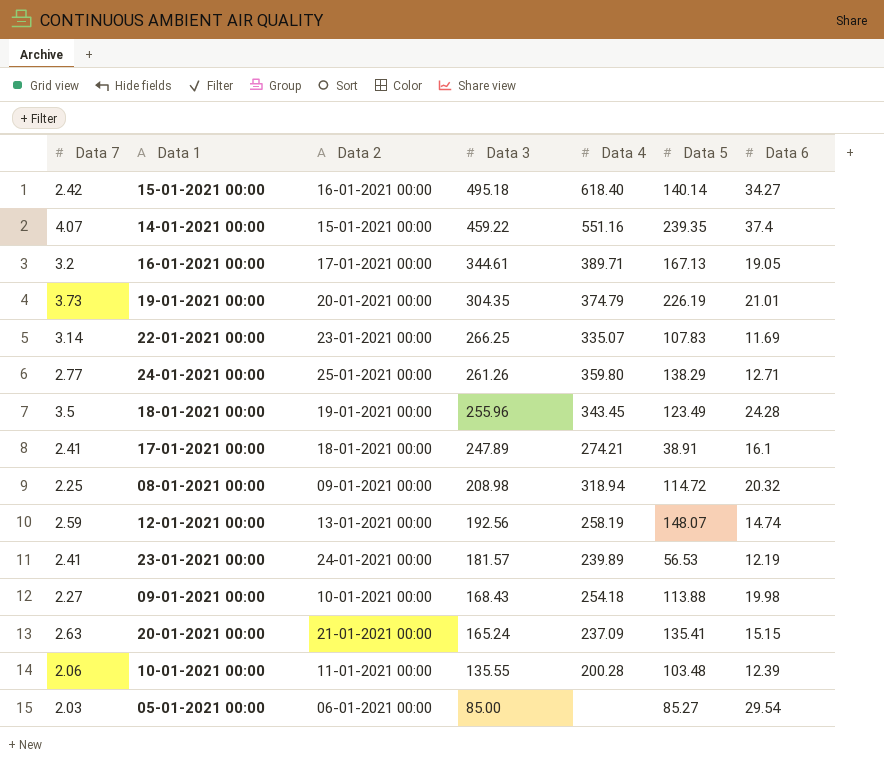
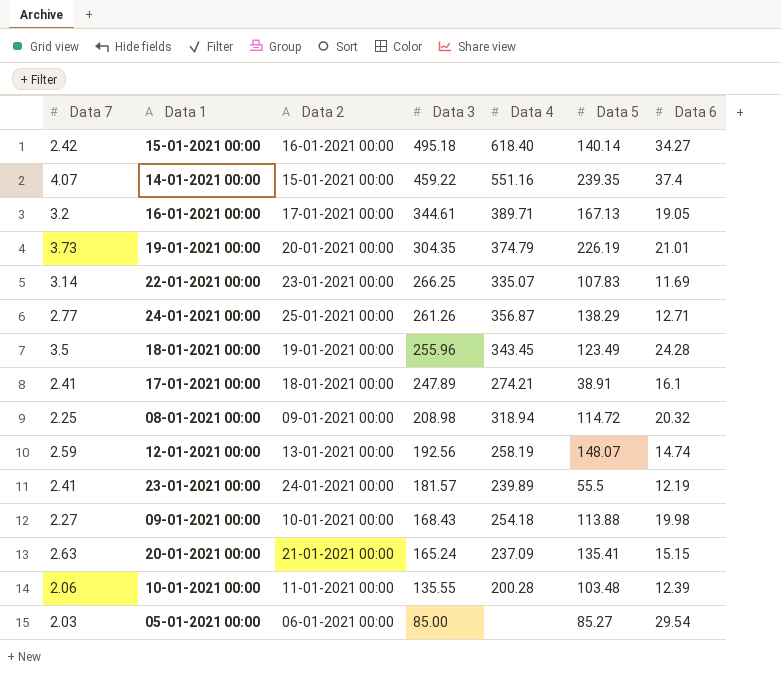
24-01-2021 00:00 | Data 4: 359.80 -> 356.87
23-01-2021 00:00 | Data 5: 56.53 -> 55.5

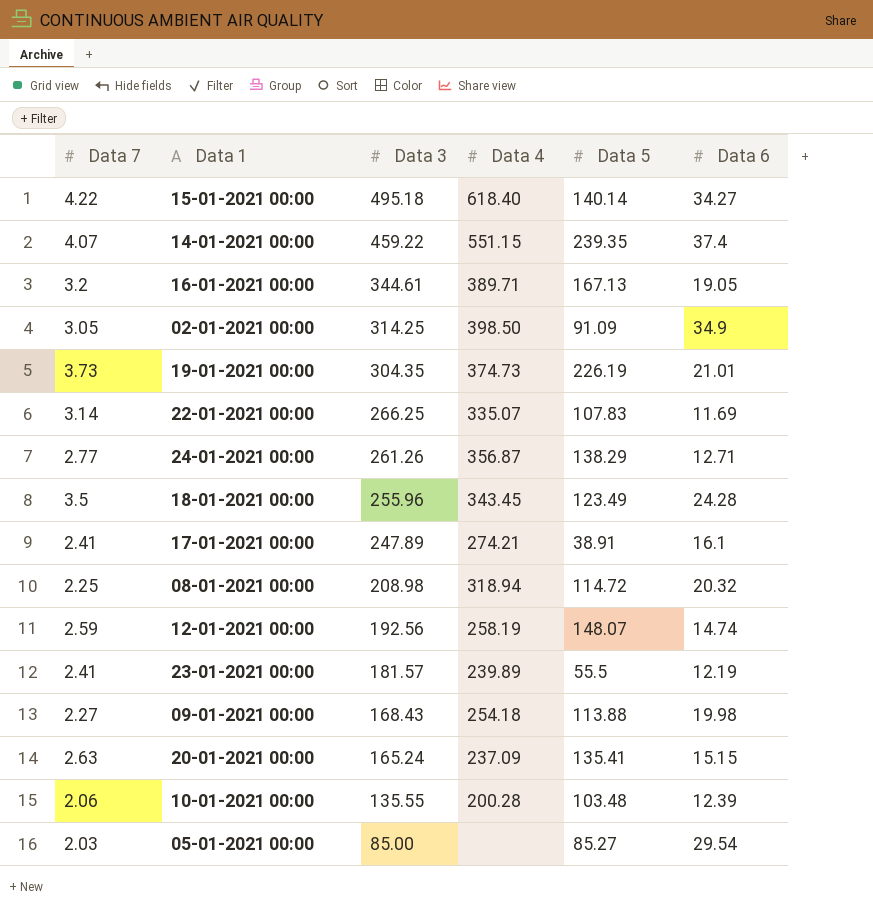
column Data 2 | position: 3 -> none
15-01-2021 00:00 | Data 7: 2.42 -> 4.22
14-01-2021 00:00 | Data 4: 551.16 -> 551.15
row 02-01-2021 00:00: none -> 3.05 | 314.25 | 398.50 | 91.09 | 34.9
19-01-2021 00:00 | Data 4: 374.79 -> 374.73

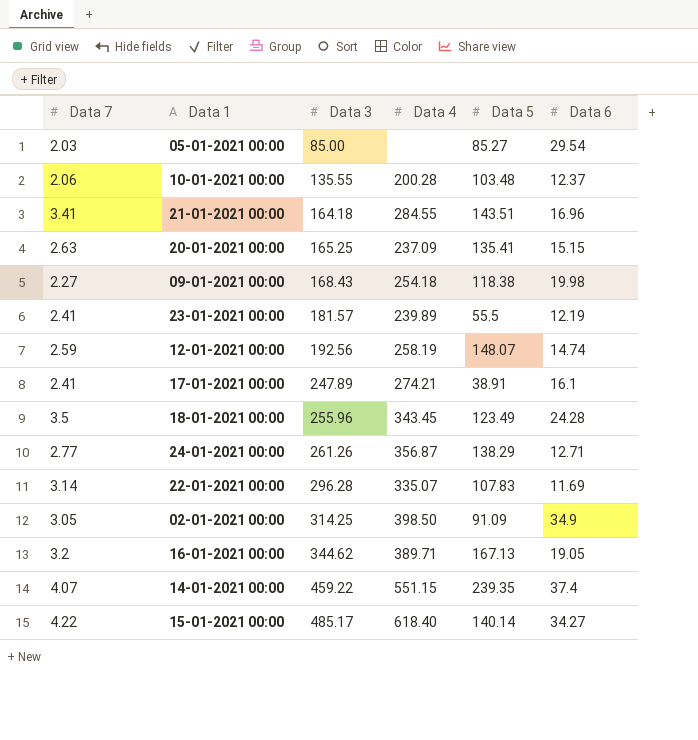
row order: Data 3 descending -> Data 3 ascending
row 19-01-2021 00:00: 3.73 | 304.35 | 374.73 | 226.19 | 21.01 -> none
row 08-01-2021 00:00: 2.25 | 208.98 | 318.94 | 114.72 | 20.32 -> none
10-01-2021 00:00 | Data 6: 12.39 -> 12.37
row 21-01-2021 00:00: none -> 3.41 | 164.18 | 284.55 | 143.51 | 16.96
20-01-2021 00:00 | Data 3: 165.24 -> 165.25
09-01-2021 00:00 | Data 5: 113.88 -> 118.38
22-01-2021 00:00 | Data 3: 266.25 -> 296.28
16-01-2021 00:00 | Data 3: 344.61 -> 344.62
15-01-2021 00:00 | Data 3: 495.18 -> 485.17

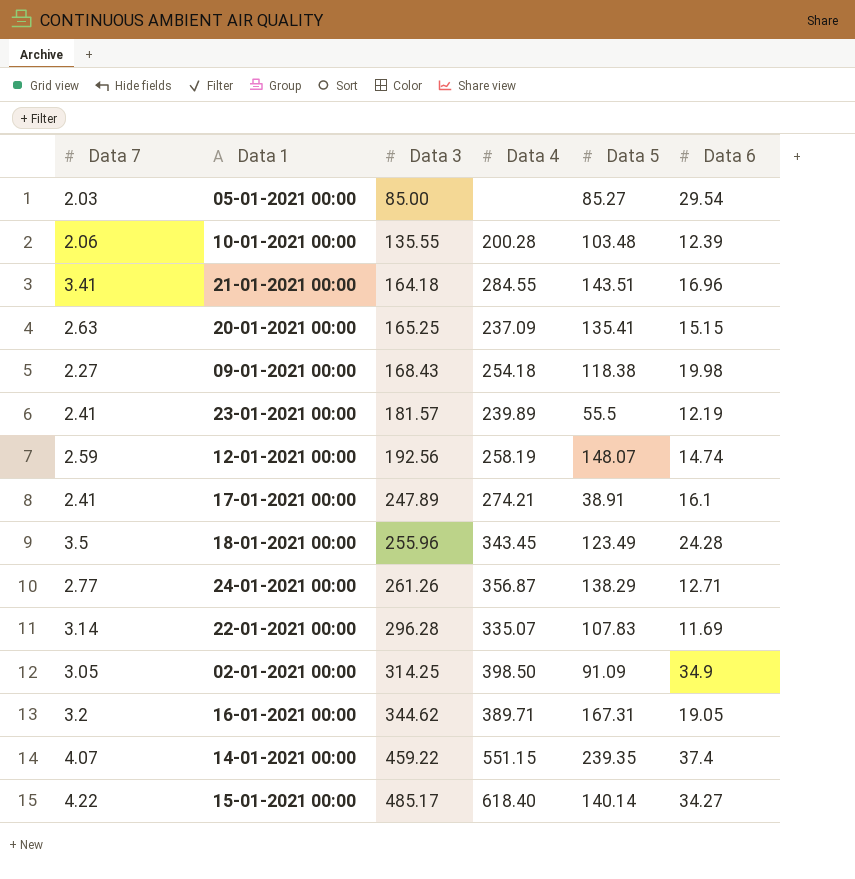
10-01-2021 00:00 | Data 6: 12.37 -> 12.39
16-01-2021 00:00 | Data 5: 167.13 -> 167.31

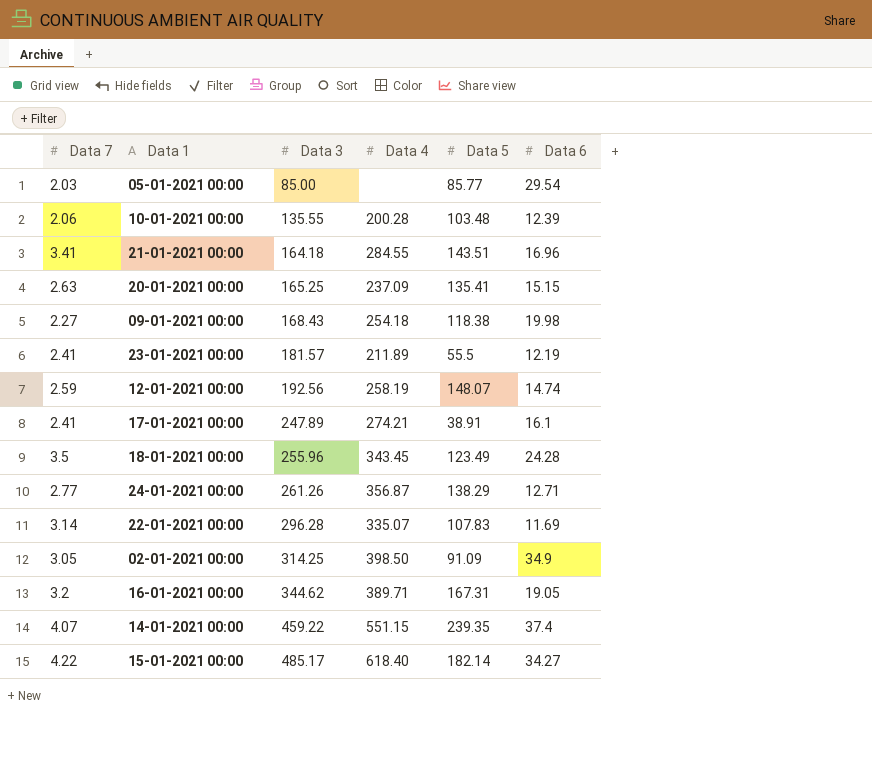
05-01-2021 00:00 | Data 5: 85.27 -> 85.77
23-01-2021 00:00 | Data 4: 239.89 -> 211.89
15-01-2021 00:00 | Data 5: 140.14 -> 182.14

